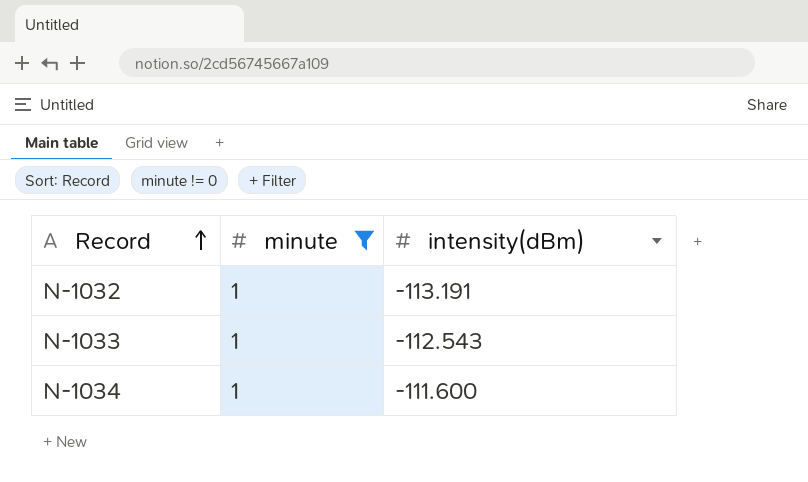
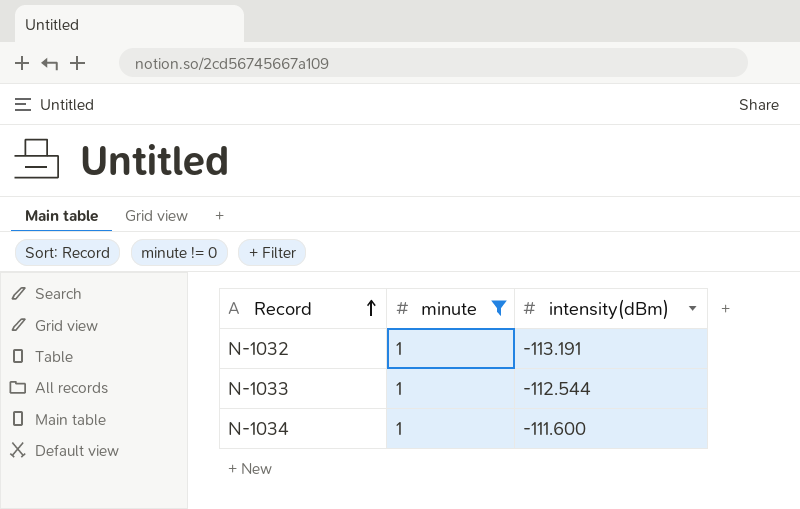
N-1033 | intensity(dBm): -112.543 -> -112.544

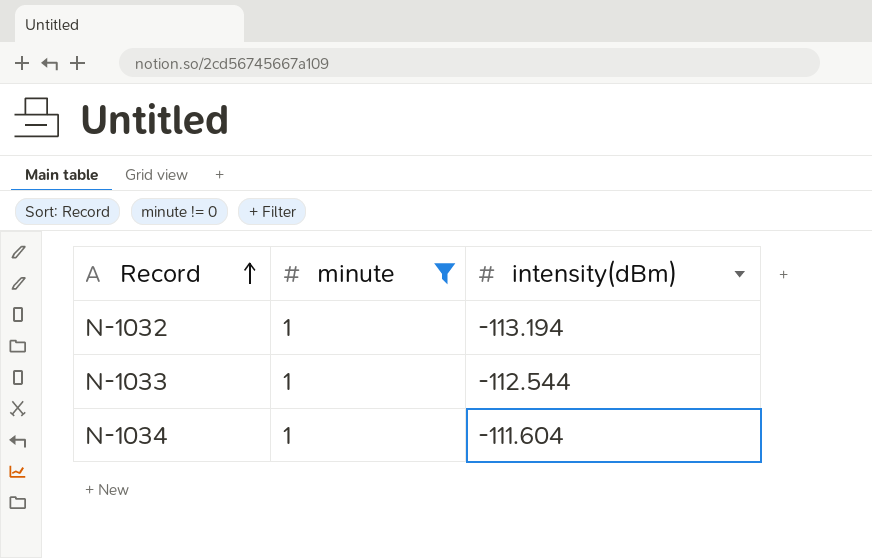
N-1032 | intensity(dBm): -113.191 -> -113.194
N-1034 | intensity(dBm): -111.600 -> -111.604

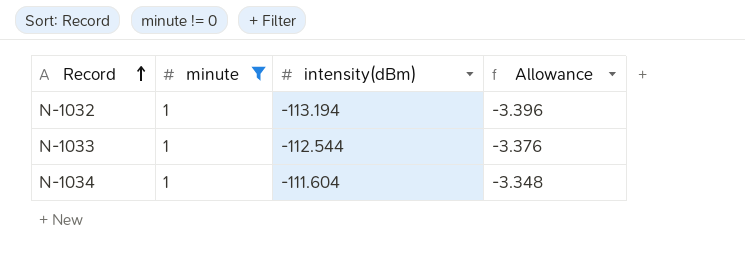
column Allowance | formula: none -> [intensity(dBm)] * 0.03

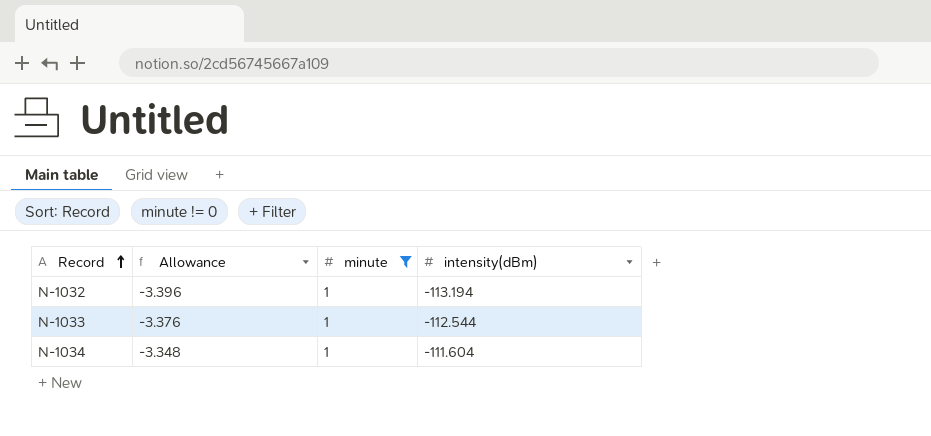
column Allowance | position: 4 -> 2

